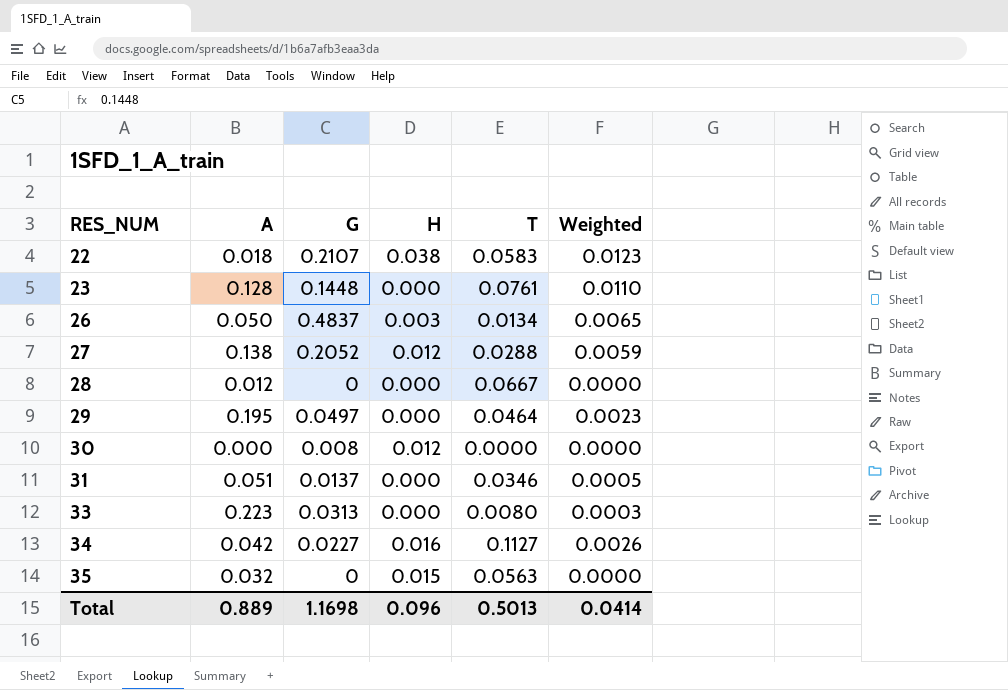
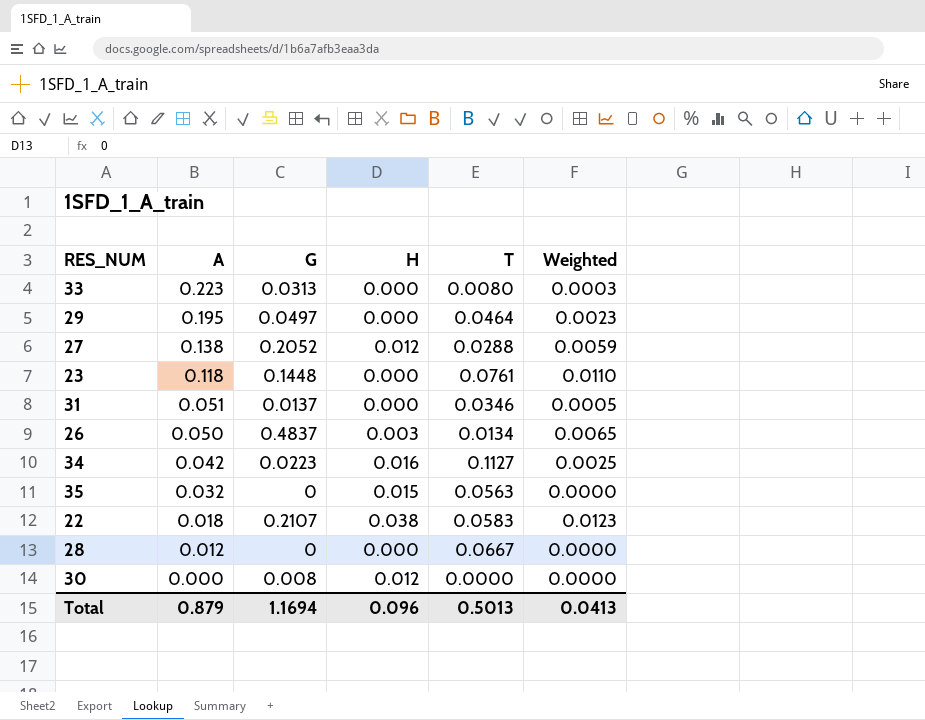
row order: RES_NUM ascending -> A descending
23 | A: 0.128 -> 0.118
34 | G: 0.0227 -> 0.0223
34 | Weighted: 0.0026 -> 0.0025
Total | A: 0.889 -> 0.879
Total | G: 1.1698 -> 1.1694
Total | Weighted: 0.0414 -> 0.0413

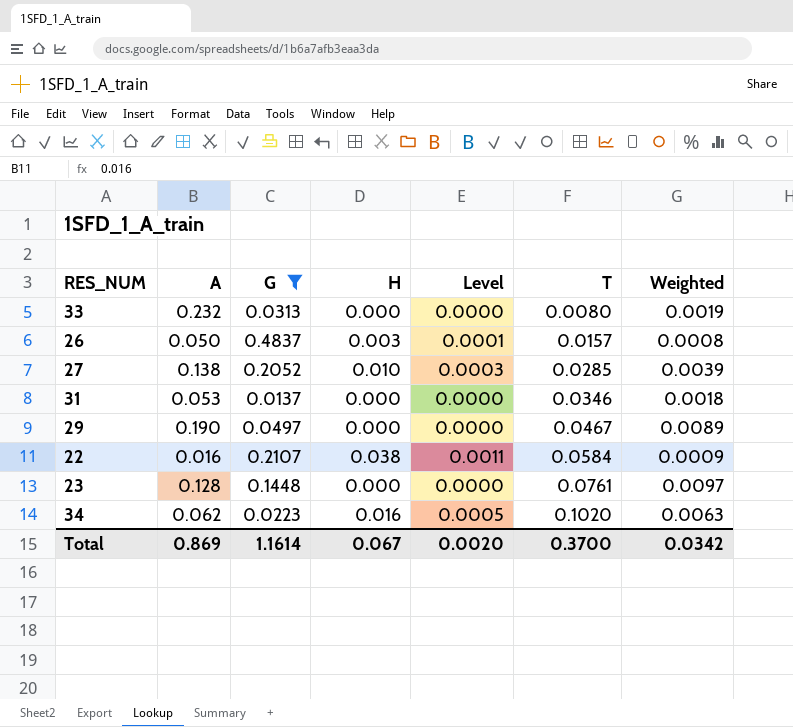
filter: none -> G >= 0.0137
row order: A descending -> T ascending
column Level | formula: none -> [H] * 0.03
column Weighted | formula: [G] * [T] -> [A] * [T]
33 | A: 0.223 -> 0.232
26 | T: 0.0134 -> 0.0157
27 | H: 0.012 -> 0.010
27 | T: 0.0288 -> 0.0285
31 | A: 0.051 -> 0.053
29 | A: 0.195 -> 0.190
29 | T: 0.0464 -> 0.0467
22 | A: 0.018 -> 0.016
22 | T: 0.0583 -> 0.0584
23 | A: 0.118 -> 0.128
34 | A: 0.042 -> 0.062
34 | T: 0.1127 -> 0.1020
Total | A: 0.879 -> 0.869
Total | G: 1.1694 -> 1.1614
Total | H: 0.096 -> 0.067
Total | T: 0.5013 -> 0.3700
Total | Weighted: 0.0413 -> 0.0342

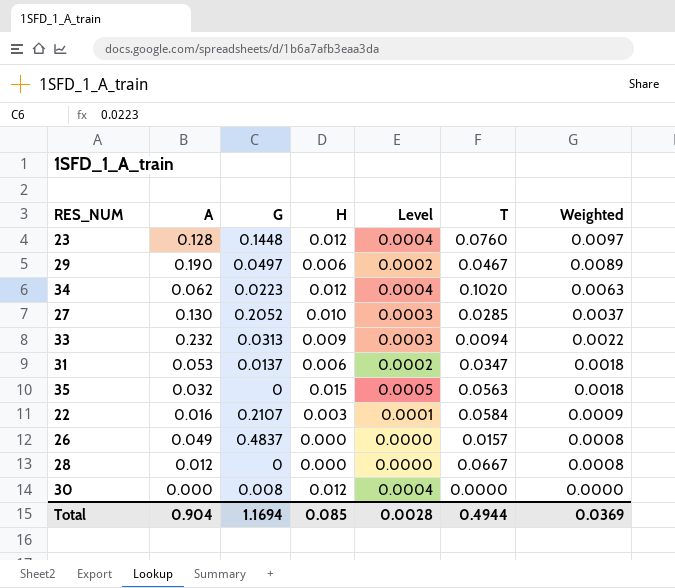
filter: G >= 0.0137 -> none
row order: T ascending -> Weighted descending
23 | H: 0.000 -> 0.012
23 | Level: 0.0000 -> 0.0004
23 | T: 0.0761 -> 0.0760
29 | H: 0.000 -> 0.006
29 | Level: 0.0000 -> 0.0002
34 | H: 0.016 -> 0.012
34 | Level: 0.0005 -> 0.0004
27 | A: 0.138 -> 0.130
27 | Weighted: 0.0039 -> 0.0037
33 | H: 0.000 -> 0.009
33 | Level: 0.0000 -> 0.0003
33 | T: 0.0080 -> 0.0094
33 | Weighted: 0.0019 -> 0.0022
31 | H: 0.000 -> 0.006
31 | Level: 0.0000 -> 0.0002
31 | T: 0.0346 -> 0.0347
22 | H: 0.038 -> 0.003
22 | Level: 0.0011 -> 0.0001
26 | A: 0.050 -> 0.049
26 | H: 0.003 -> 0.000
26 | Level: 0.0001 -> 0.0000
Total | A: 0.869 -> 0.904
Total | G: 1.1614 -> 1.1694
Total | H: 0.067 -> 0.085
Total | Level: 0.0020 -> 0.0028
Total | T: 0.3700 -> 0.4944
Total | Weighted: 0.0342 -> 0.0369

